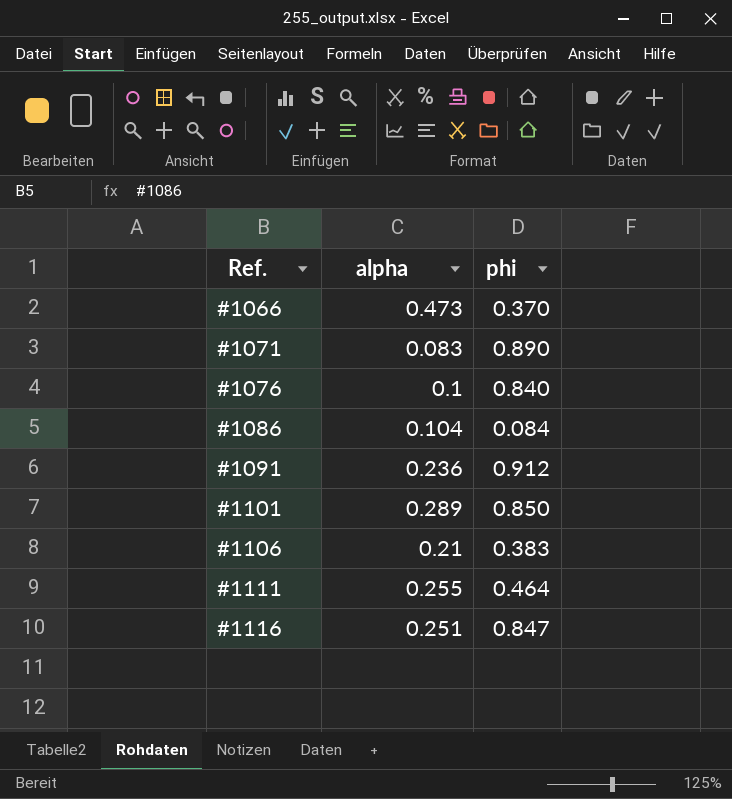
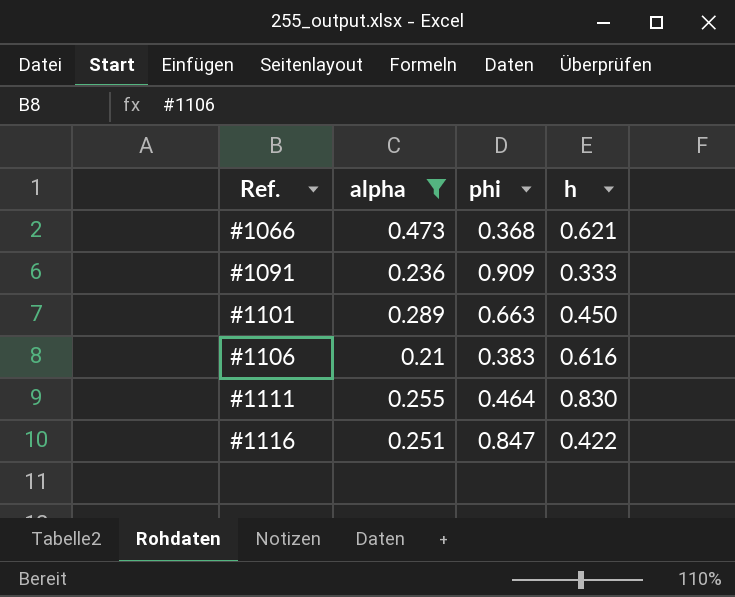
filter: none -> alpha >= 0.21
column h | position: none -> 4
#1066 | phi: 0.370 -> 0.368
#1091 | phi: 0.912 -> 0.909
#1101 | phi: 0.850 -> 0.663

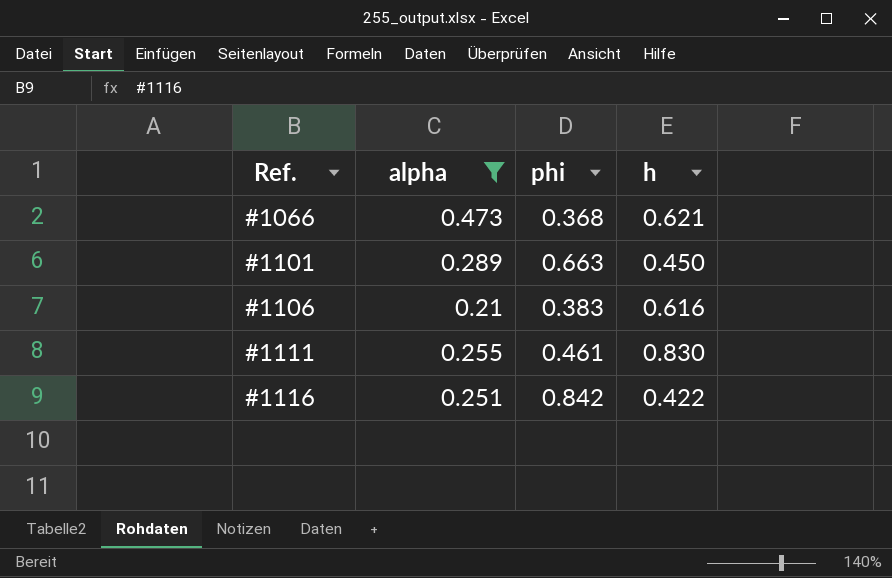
row #1091: 0.236 | 0.909 | 0.333 -> none
#1111 | phi: 0.464 -> 0.461
#1116 | phi: 0.847 -> 0.842

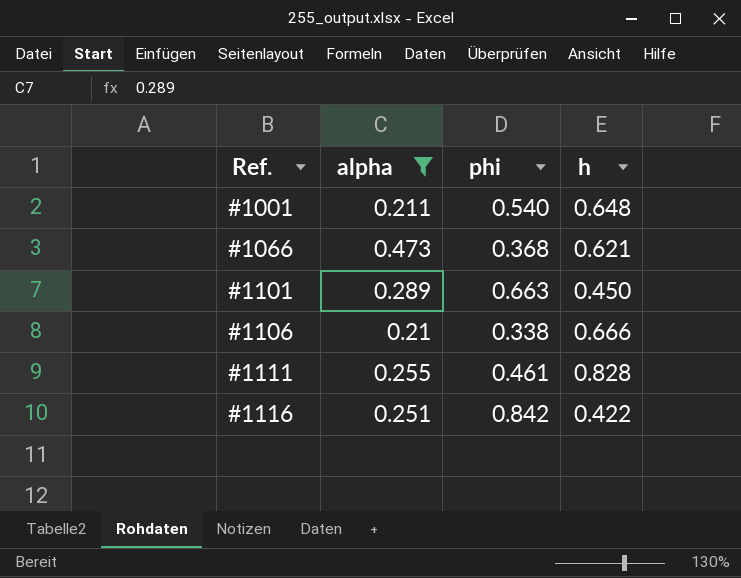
row #1001: none -> 0.211 | 0.540 | 0.648
#1106 | phi: 0.383 -> 0.338
#1106 | h: 0.616 -> 0.666
#1111 | h: 0.830 -> 0.828

